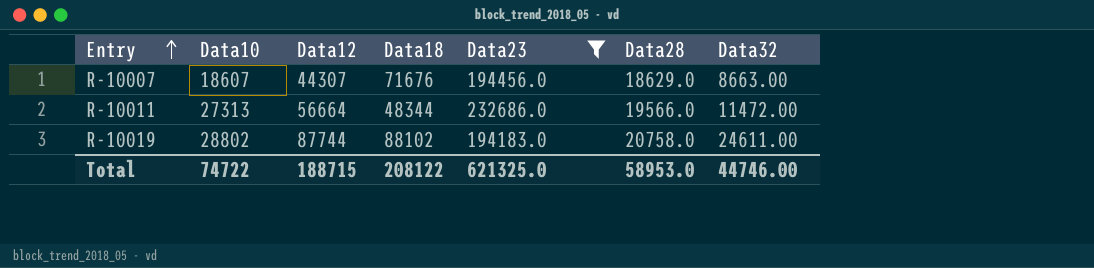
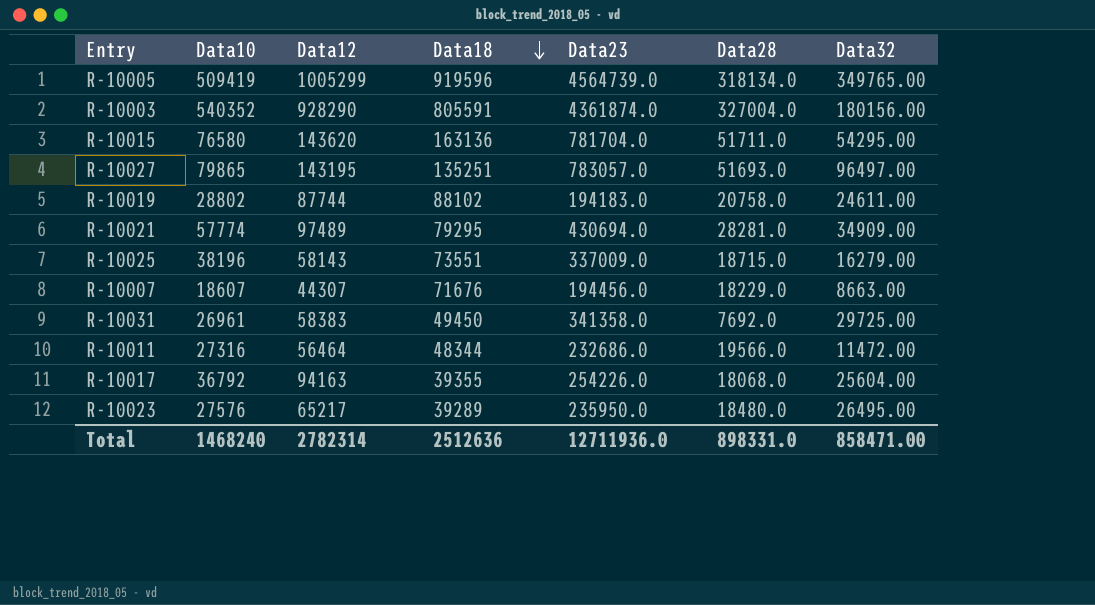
filter: Data23 <= 232686.0 -> none
row order: Entry ascending -> Data18 descending
R-10007 | Data28: 18629.0 -> 18229.0
R-10011 | Data10: 27313 -> 27316
R-10011 | Data12: 56664 -> 56464
Total | Data10: 74722 -> 1468240
Total | Data12: 188715 -> 2782314
Total | Data18: 208122 -> 2512636
Total | Data23: 621325.0 -> 12711936.0
Total | Data28: 58953.0 -> 898331.0
Total | Data32: 44746.00 -> 858471.00

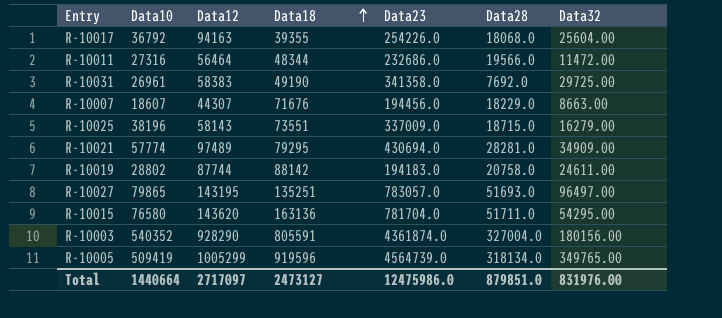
row order: Data18 descending -> Data18 ascending
row R-10023: 27576 | 65217 | 39289 | 235950.0 | 18480.0 | 26495.00 -> none
R-10031 | Data18: 49450 -> 49190
R-10019 | Data18: 88102 -> 88142
Total | Data10: 1468240 -> 1440664
Total | Data12: 2782314 -> 2717097
Total | Data18: 2512636 -> 2473127
Total | Data23: 12711936.0 -> 12475986.0
Total | Data28: 898331.0 -> 879851.0
Total | Data32: 858471.00 -> 831976.00

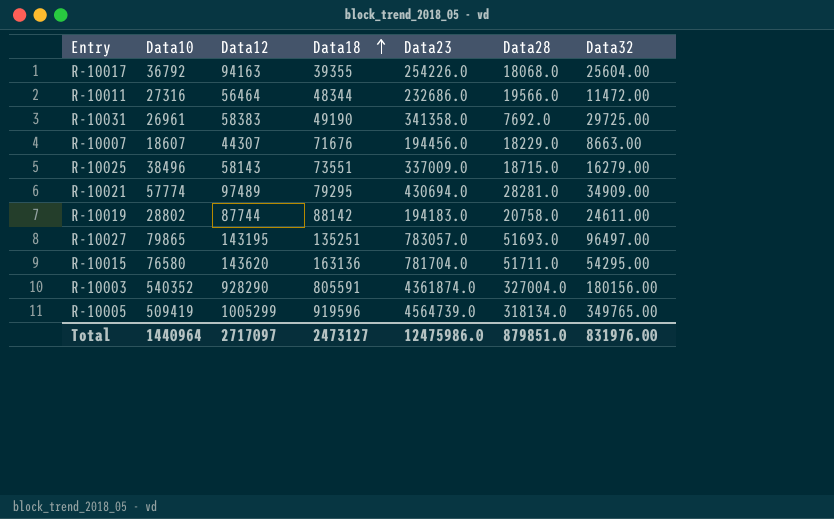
R-10025 | Data10: 38196 -> 38496
Total | Data10: 1440664 -> 1440964

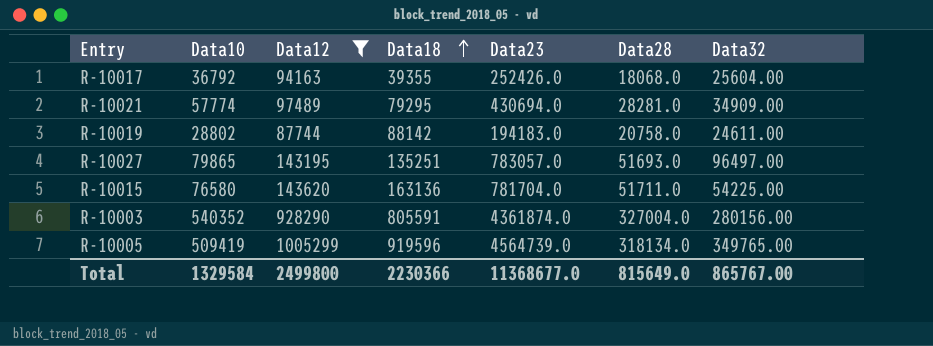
filter: none -> Data12 >= 87744
R-10017 | Data23: 254226.0 -> 252426.0
R-10015 | Data32: 54295.00 -> 54225.00
R-10003 | Data32: 180156.00 -> 280156.00
Total | Data10: 1440964 -> 1329584
Total | Data12: 2717097 -> 2499800
Total | Data18: 2473127 -> 2230366
Total | Data23: 12475986.0 -> 11368677.0
Total | Data28: 879851.0 -> 815649.0
Total | Data32: 831976.00 -> 865767.00

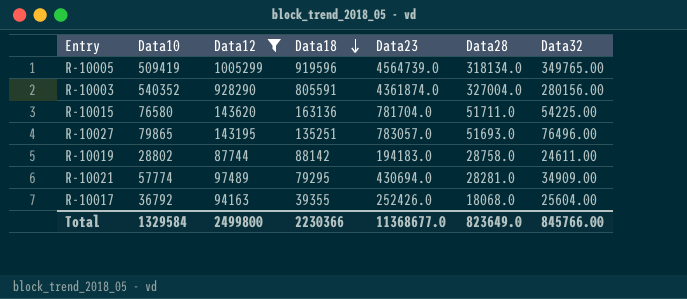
row order: Data18 ascending -> Data18 descending
R-10027 | Data32: 96497.00 -> 76496.00
R-10019 | Data28: 20758.0 -> 28758.0
Total | Data28: 815649.0 -> 823649.0
Total | Data32: 865767.00 -> 845766.00

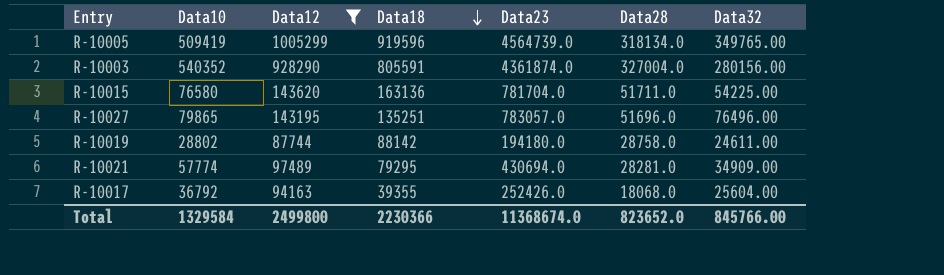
R-10027 | Data28: 51693.0 -> 51696.0
R-10019 | Data23: 194183.0 -> 194180.0
Total | Data23: 11368677.0 -> 11368674.0
Total | Data28: 823649.0 -> 823652.0

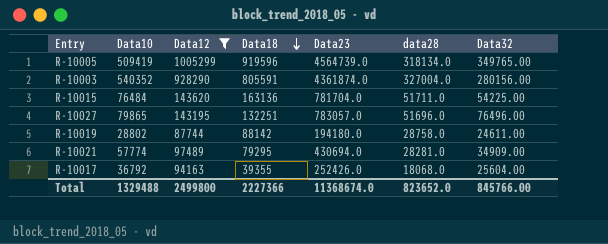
column name: Data28 -> data28
R-10015 | Data10: 76580 -> 76484
R-10027 | Data18: 135251 -> 132251
Total | Data10: 1329584 -> 1329488
Total | Data18: 2230366 -> 2227366

